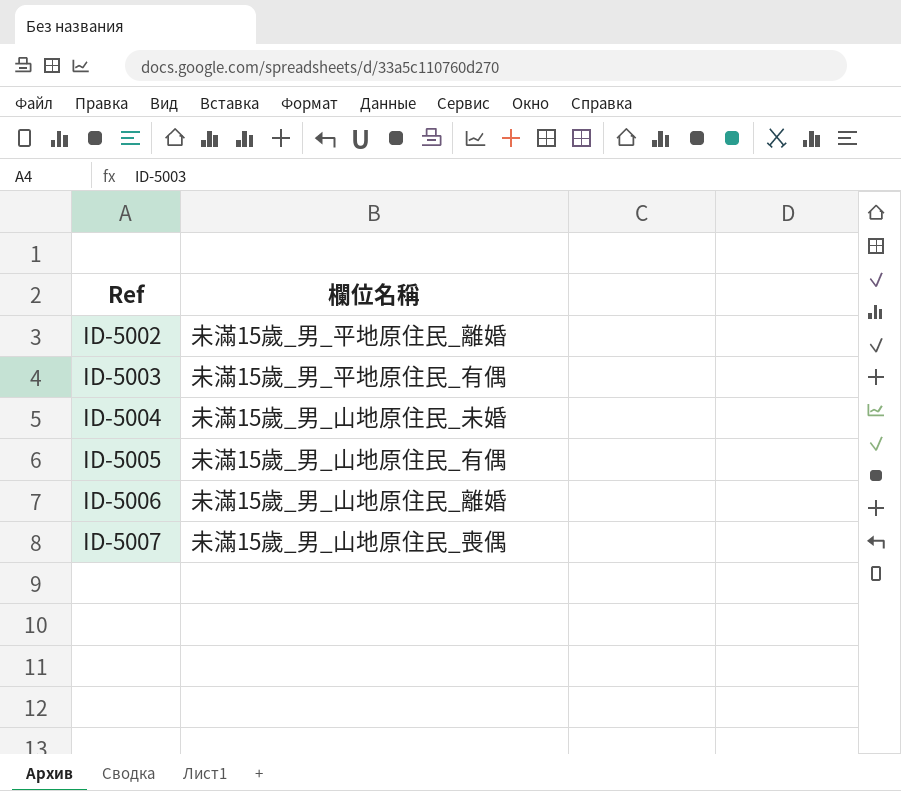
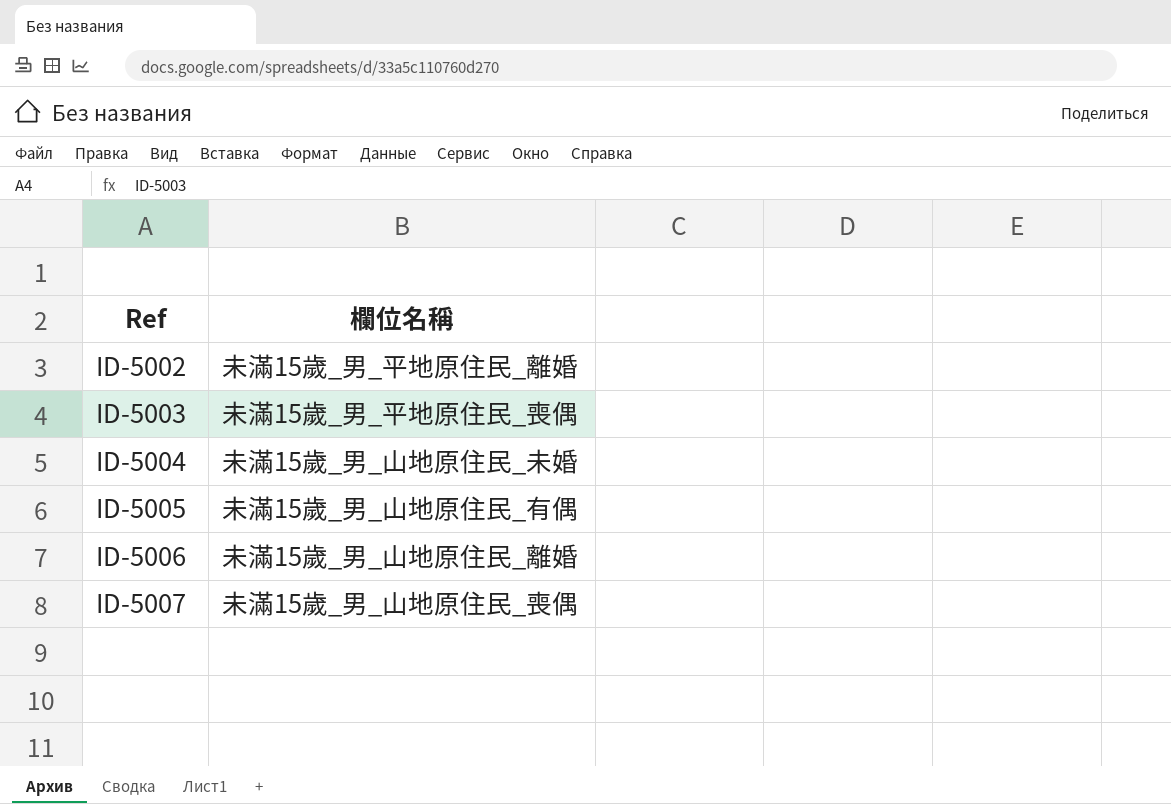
ID-5003 | 欄位名稱: 未滿15歲_男_平地原住民_有偶 -> 未滿15歲_男_平地原住民_喪偶

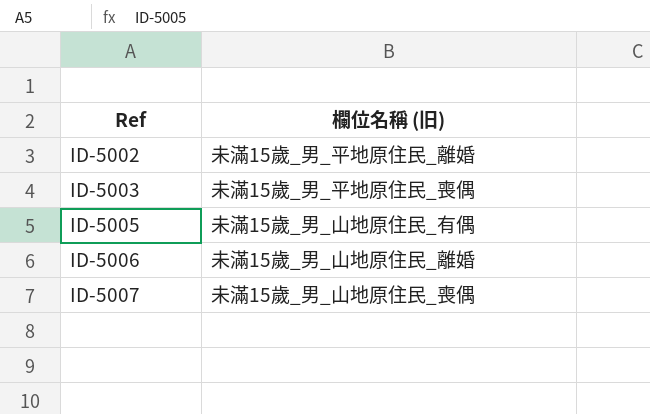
column name: 欄位名稱 -> 欄位名稱 (旧)
row ID-5004: 未滿15歲_男_山地原住民_未婚 -> none

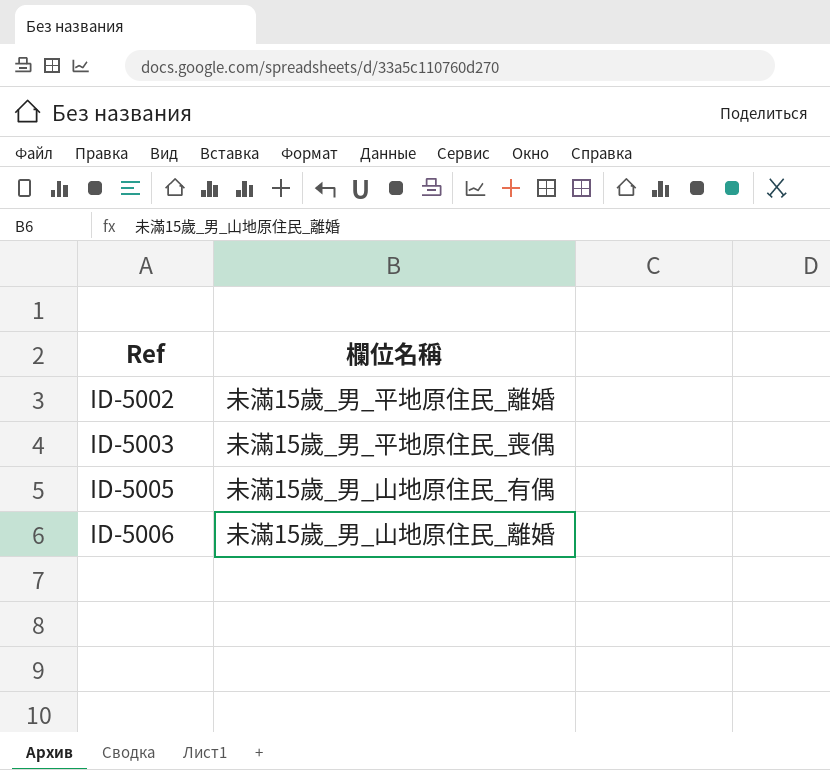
column name: 欄位名稱 (旧) -> 欄位名稱
row ID-5007: 未滿15歲_男_山地原住民_喪偶 -> none

